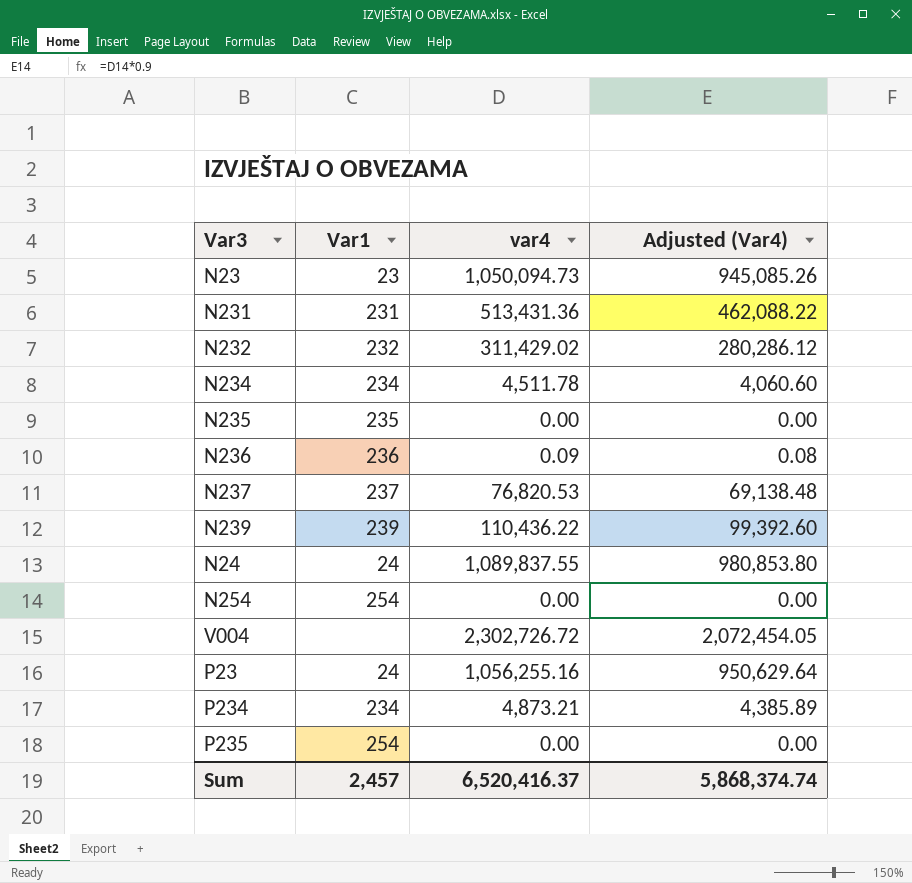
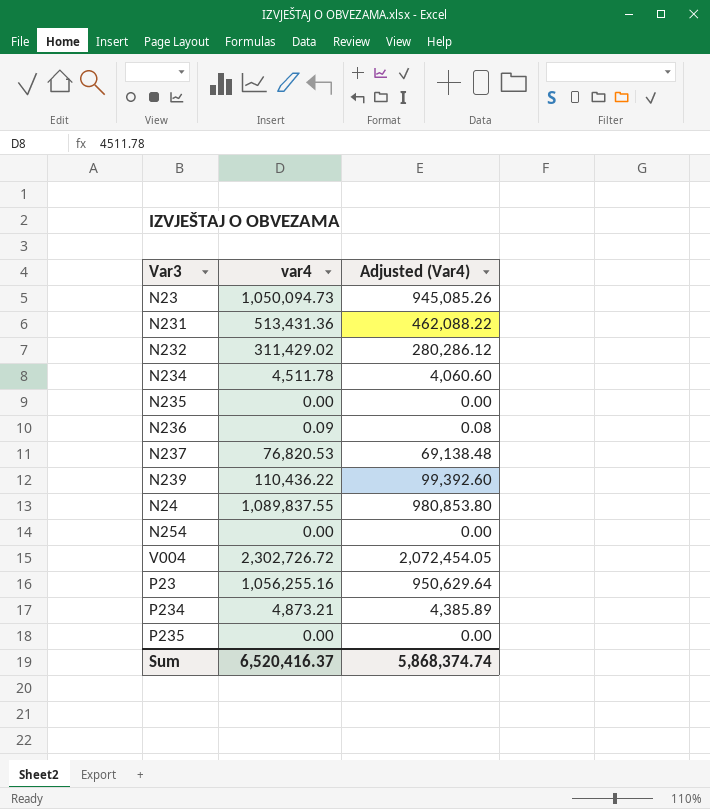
column Var1 | position: 2 -> none

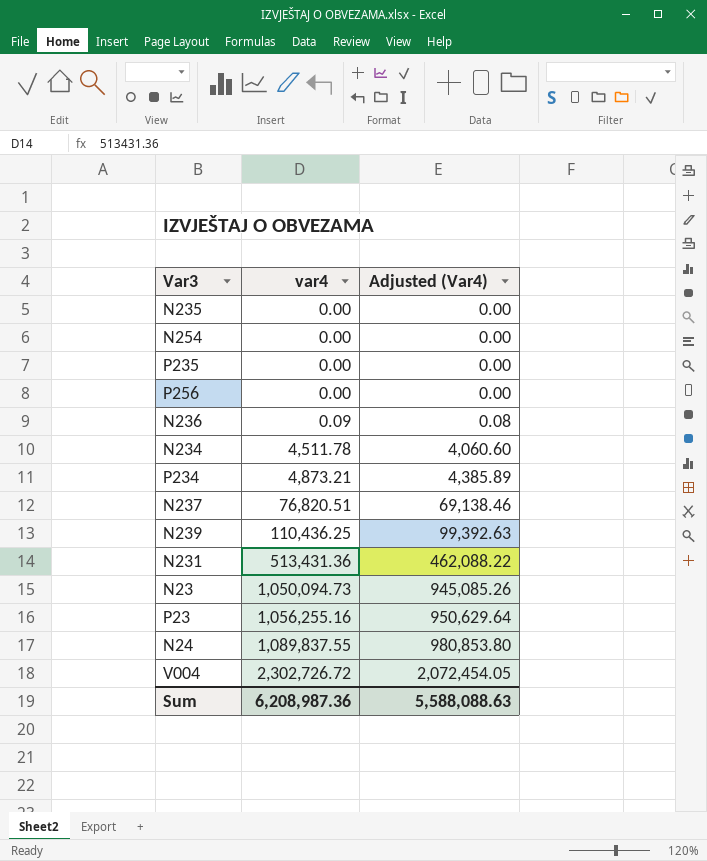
row order: none -> var4 ascending
row N232: 311,429.02 | 280,286.12 -> none
row P256: none -> 0.00 | 0.00
N237 | var4: 76,820.53 -> 76,820.51
N237 | Adjusted (Var4): 69,138.48 -> 69,138.46
N239 | var4: 110,436.22 -> 110,436.25
N239 | Adjusted (Var4): 99,392.60 -> 99,392.63
Sum | var4: 6,520,416.37 -> 6,208,987.36
Sum | Adjusted (Var4): 5,868,374.74 -> 5,588,088.63

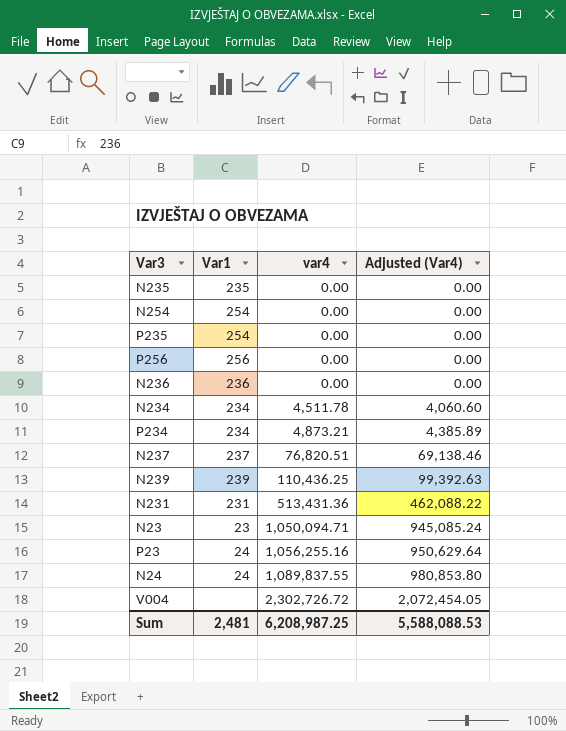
column Var1 | position: none -> 2
N236 | var4: 0.09 -> 0.00
N236 | Adjusted (Var4): 0.08 -> 0.00
N23 | var4: 1,050,094.73 -> 1,050,094.71
N23 | Adjusted (Var4): 945,085.26 -> 945,085.24
Sum | var4: 6,208,987.36 -> 6,208,987.25
Sum | Adjusted (Var4): 5,588,088.63 -> 5,588,088.53

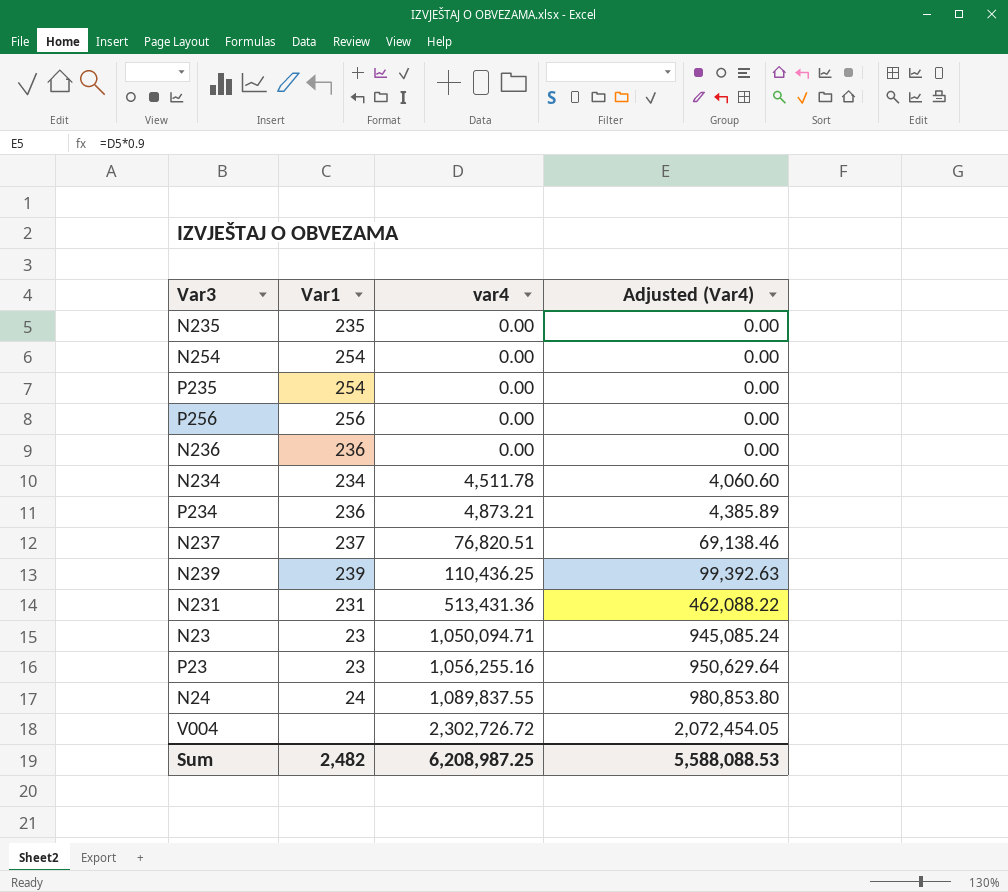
P234 | Var1: 234 -> 236
P23 | Var1: 24 -> 23
Sum | Var1: 2,481 -> 2,482

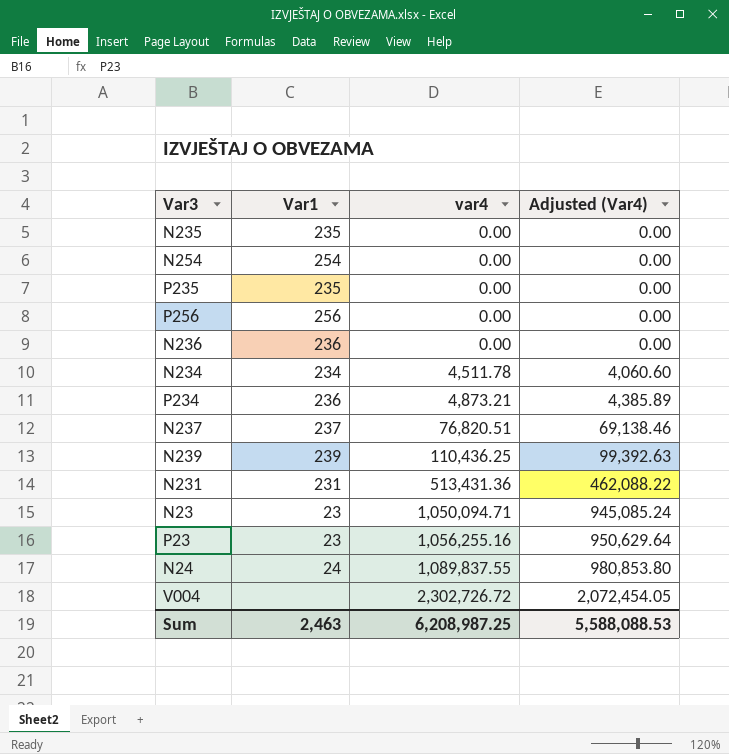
P235 | Var1: 254 -> 235
Sum | Var1: 2,482 -> 2,463

